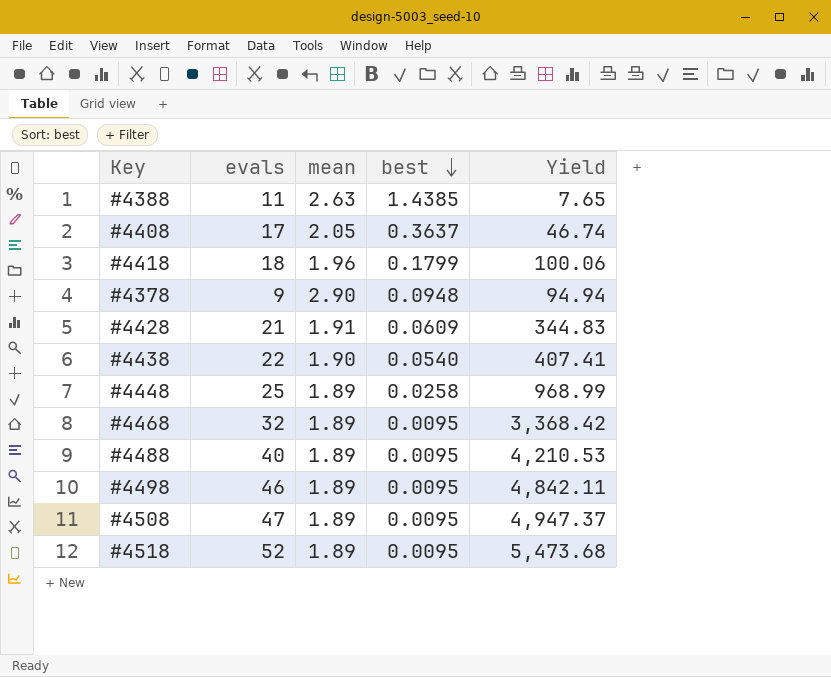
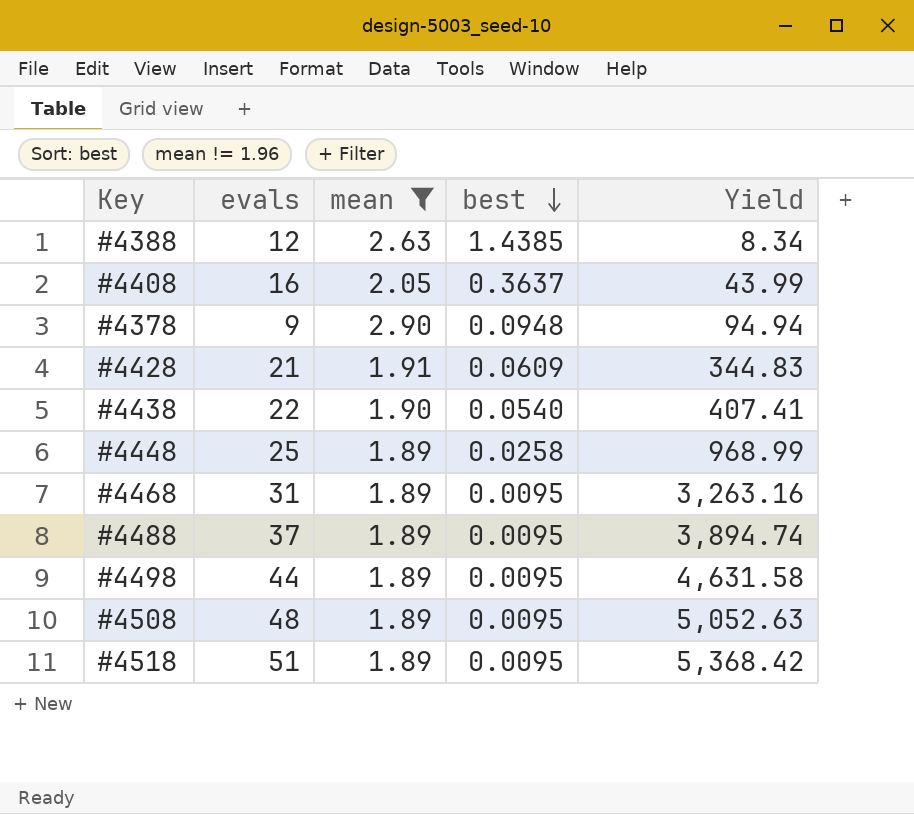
filter: none -> mean != 1.96
#4388 | evals: 11 -> 12
#4388 | Yield: 7.65 -> 8.34
#4408 | evals: 17 -> 16
#4408 | Yield: 46.74 -> 43.99
#4468 | evals: 32 -> 31
#4468 | Yield: 3,368.42 -> 3,263.16
#4488 | evals: 40 -> 37
#4488 | Yield: 4,210.53 -> 3,894.74
#4498 | evals: 46 -> 44
#4498 | Yield: 4,842.11 -> 4,631.58
#4508 | evals: 47 -> 48
#4508 | Yield: 4,947.37 -> 5,052.63
#4518 | evals: 52 -> 51
#4518 | Yield: 5,473.68 -> 5,368.42

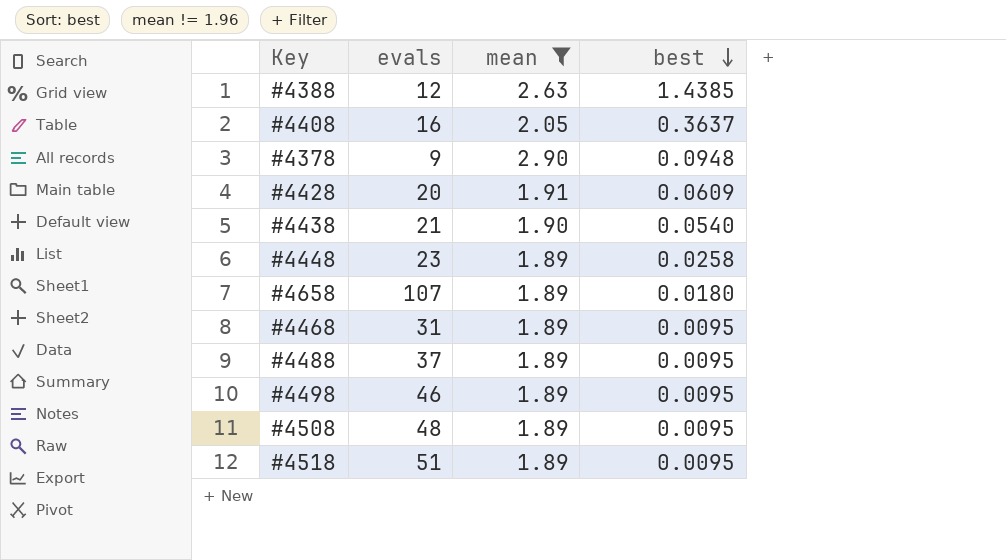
column Yield | formula: [evals] / [best] -> none
#4428 | evals: 21 -> 20
#4438 | evals: 22 -> 21
#4448 | evals: 25 -> 23
row #4658: none -> 107 | 1.89 | 0.0180
#4498 | evals: 44 -> 46

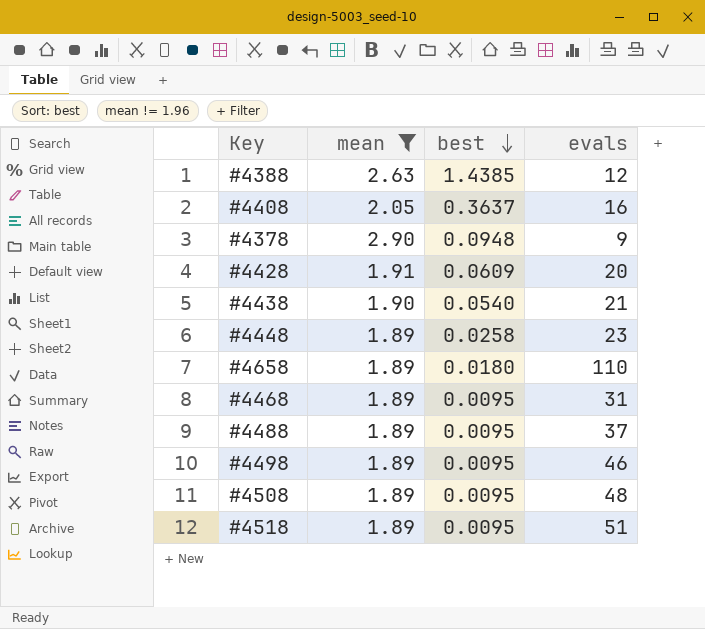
column evals | position: 2 -> 4
#4658 | evals: 107 -> 110

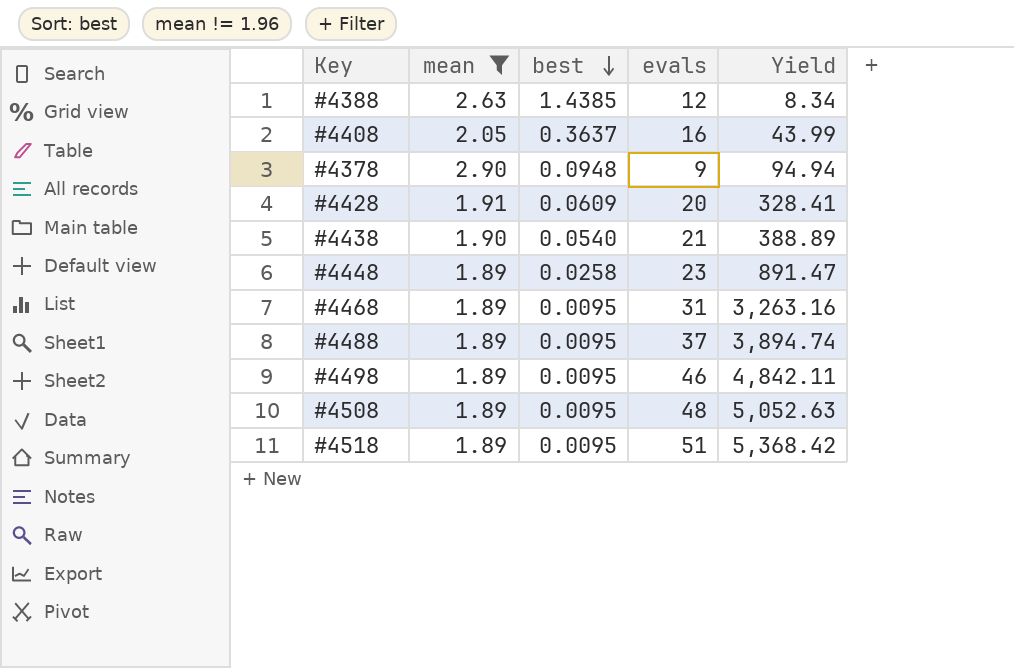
column Yield | formula: none -> [evals] / [best]
row #4658: 1.89 | 0.0180 | 110 -> none

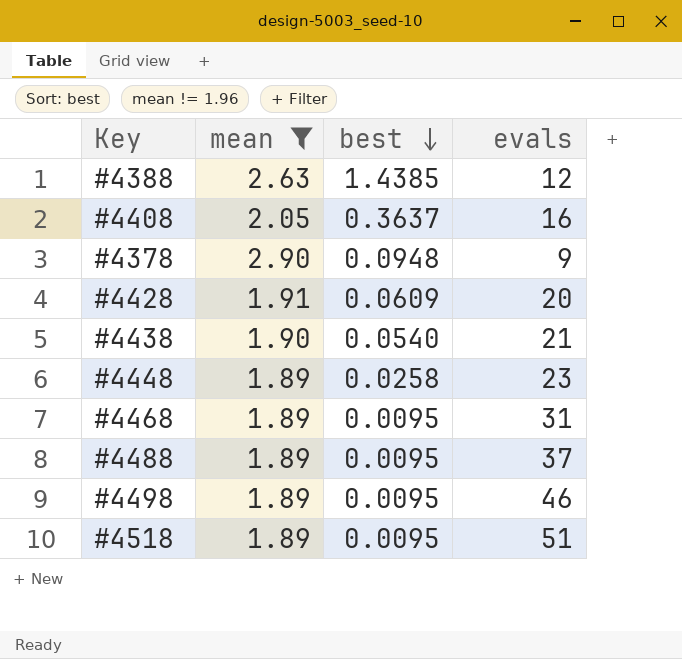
column Yield | formula: [evals] / [best] -> none
row #4508: 1.89 | 0.0095 | 48 | 5,052.63 -> none

